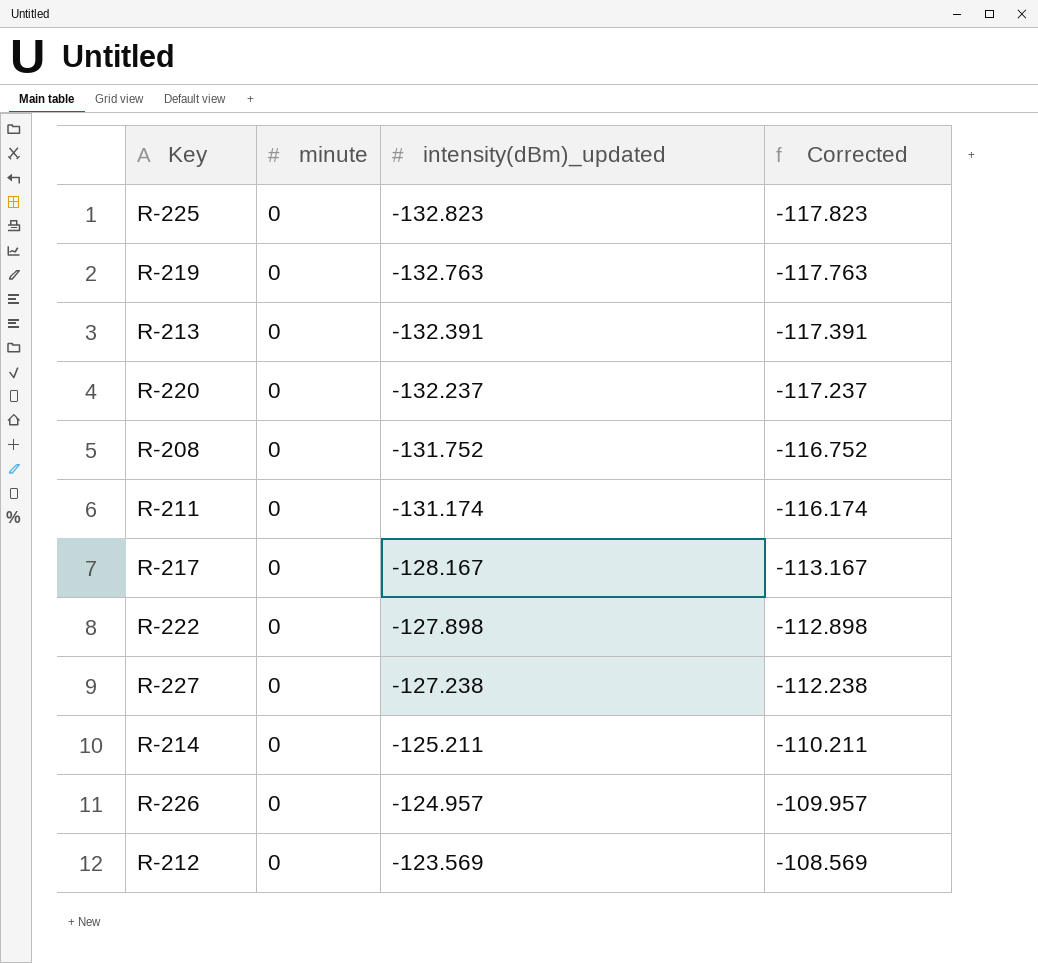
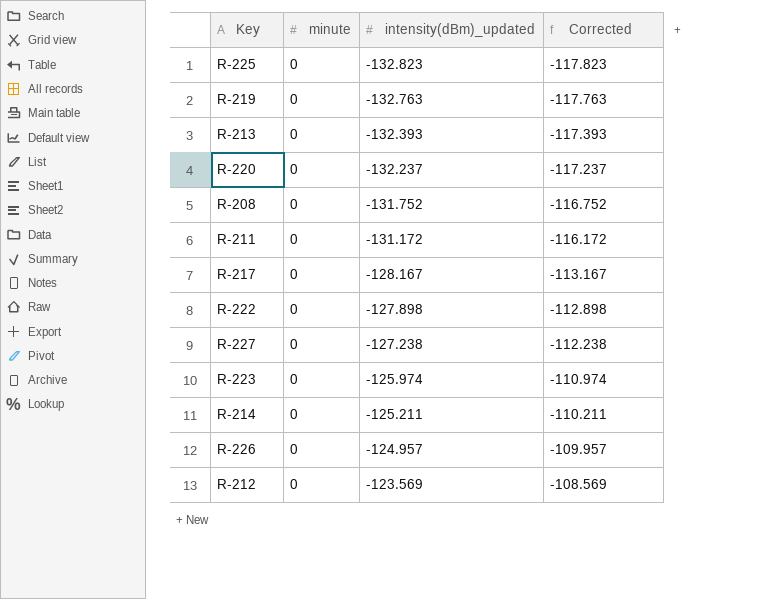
R-213 | intensity(dBm)_updated: -132.391 -> -132.393
R-213 | Corrected: -117.391 -> -117.393
R-211 | intensity(dBm)_updated: -131.174 -> -131.172
R-211 | Corrected: -116.174 -> -116.172
row R-223: none -> 0 | -125.974 | -110.974

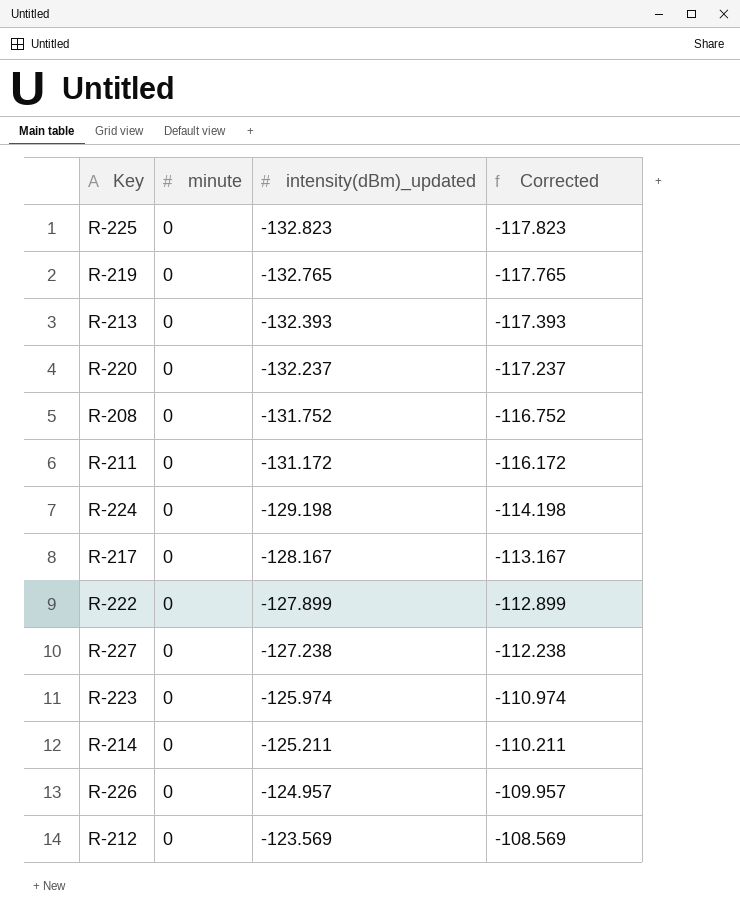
R-219 | intensity(dBm)_updated: -132.763 -> -132.765
R-219 | Corrected: -117.763 -> -117.765
row R-224: none -> 0 | -129.198 | -114.198
R-222 | intensity(dBm)_updated: -127.898 -> -127.899
R-222 | Corrected: -112.898 -> -112.899

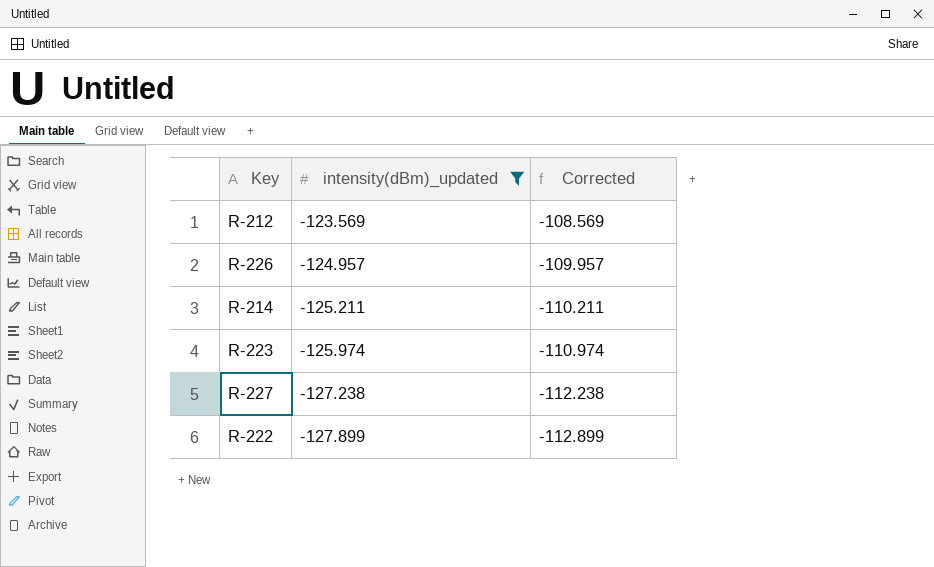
filter: none -> intensity(dBm)_updated >= -127.899
row order: intensity(dBm)_updated ascending -> intensity(dBm)_updated descending
column minute | position: 2 -> none

